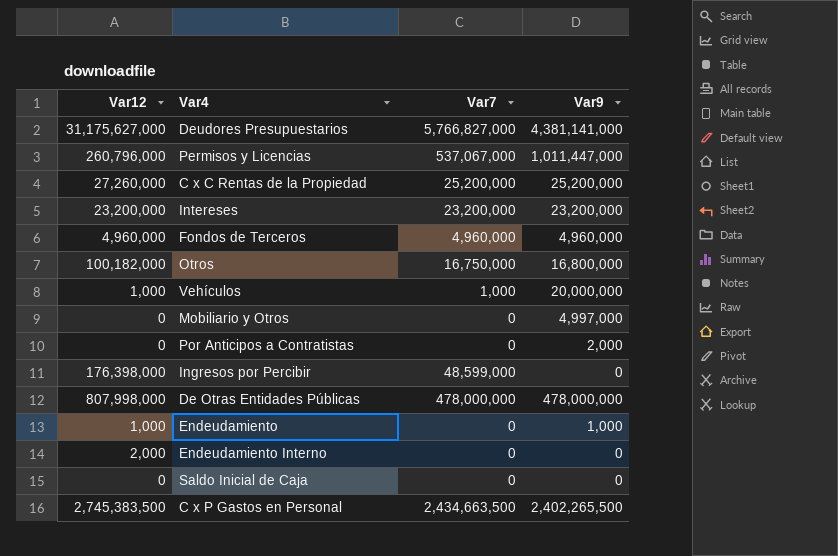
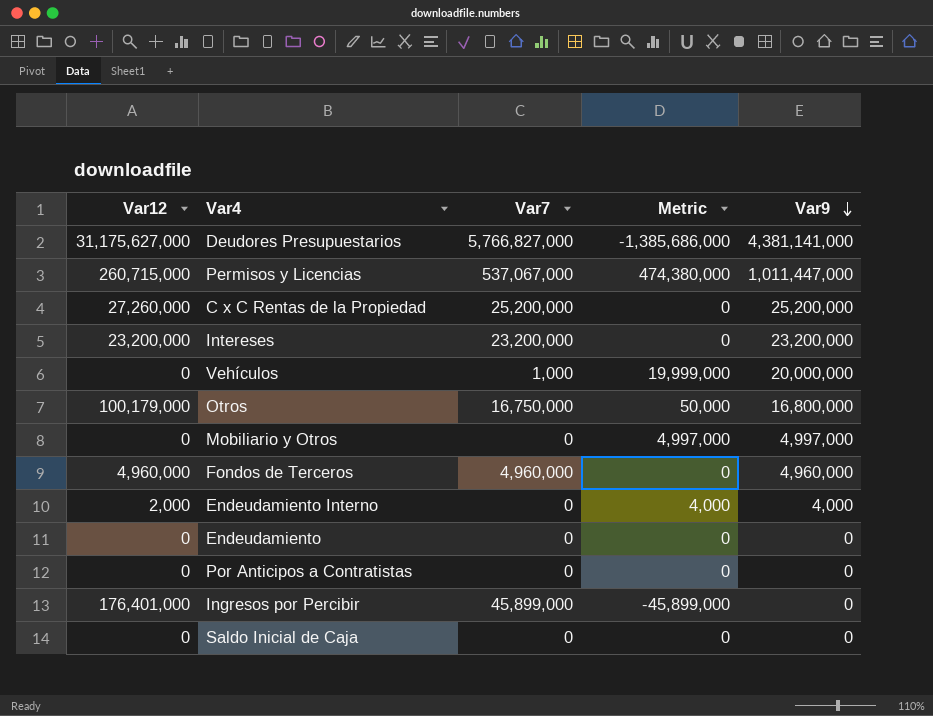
row order: none -> Var9 descending
column Metric | formula: none -> [Var9] - [Var7]
row De Otras Entidades Públicas: 807,998,000 | 478,000,000 | 478,000,000 -> none
row C x P Gastos en Personal: 2,745,383,500 | 2,434,663,500 | 2,402,265,500 -> none
Permisos y Licencias | Var12: 260,796,000 -> 260,715,000
Vehículos | Var12: 1,000 -> 0
Otros | Var12: 100,182,000 -> 100,179,000
Endeudamiento Interno | Var9: 0 -> 4,000
Endeudamiento | Var12: 1,000 -> 0
Endeudamiento | Var9: 1,000 -> 0
Por Anticipos a Contratistas | Var9: 2,000 -> 0
Ingresos por Percibir | Var12: 176,398,000 -> 176,401,000
Ingresos por Percibir | Var7: 48,599,000 -> 45,899,000

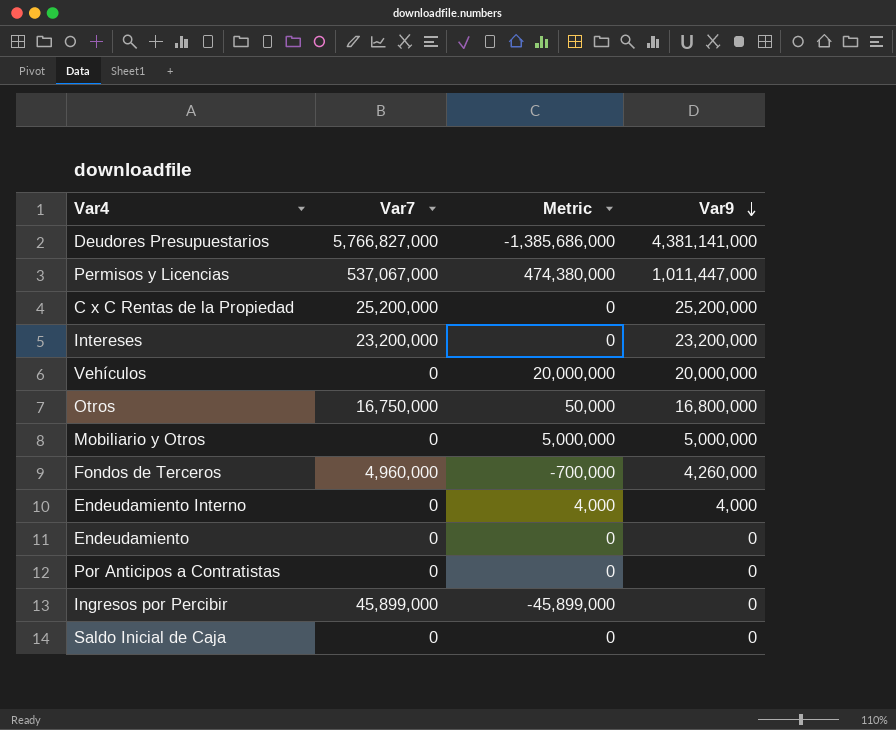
column Var12 | position: 1 -> none
Vehículos | Var7: 1,000 -> 0
Vehículos | Metric: 19,999,000 -> 20,000,000
Mobiliario y Otros | Metric: 4,997,000 -> 5,000,000
Mobiliario y Otros | Var9: 4,997,000 -> 5,000,000
Fondos de Terceros | Metric: 0 -> -700,000
Fondos de Terceros | Var9: 4,960,000 -> 4,260,000

